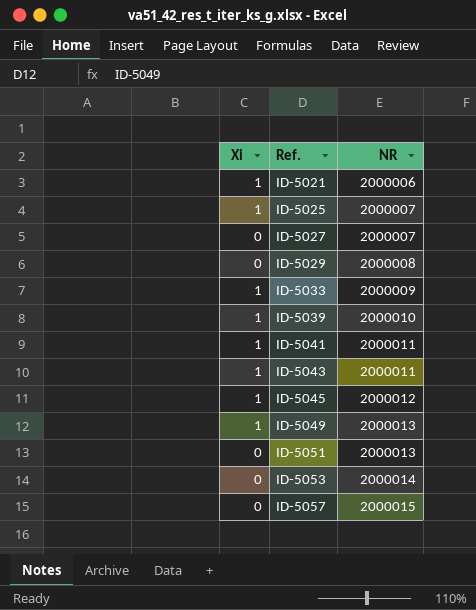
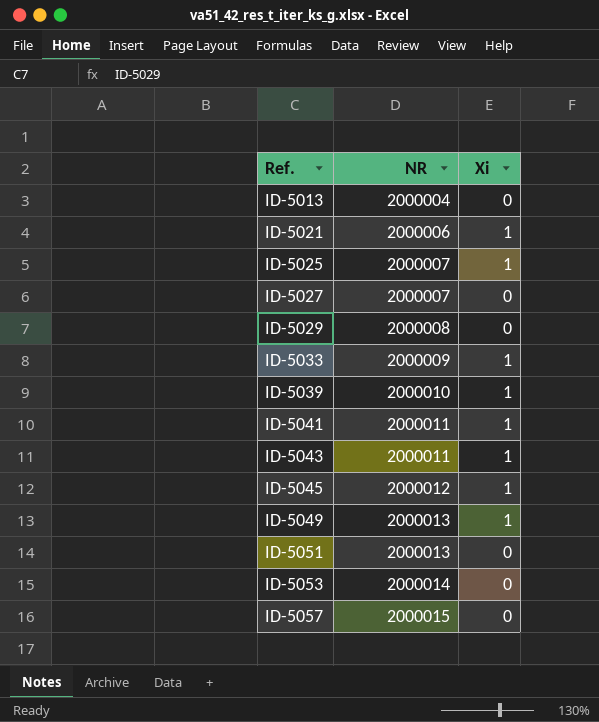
column Xi | position: 1 -> 3
row ID-5013: none -> 2000004 | 0

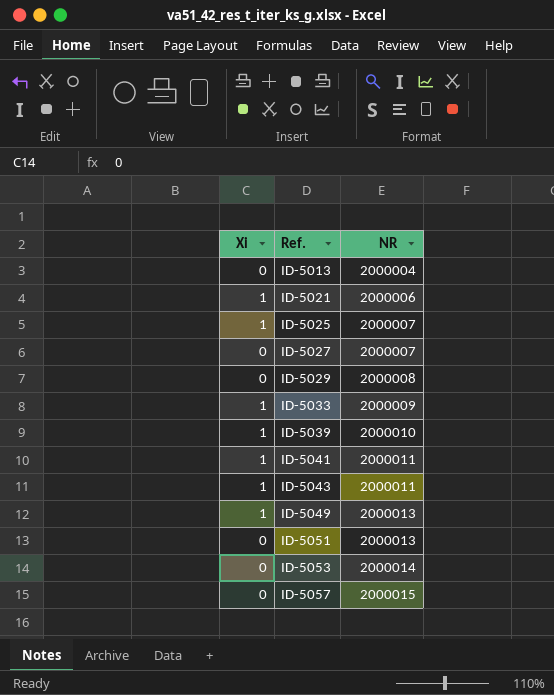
column Xi | position: 3 -> 1
row ID-5045: 2000012 | 1 -> none

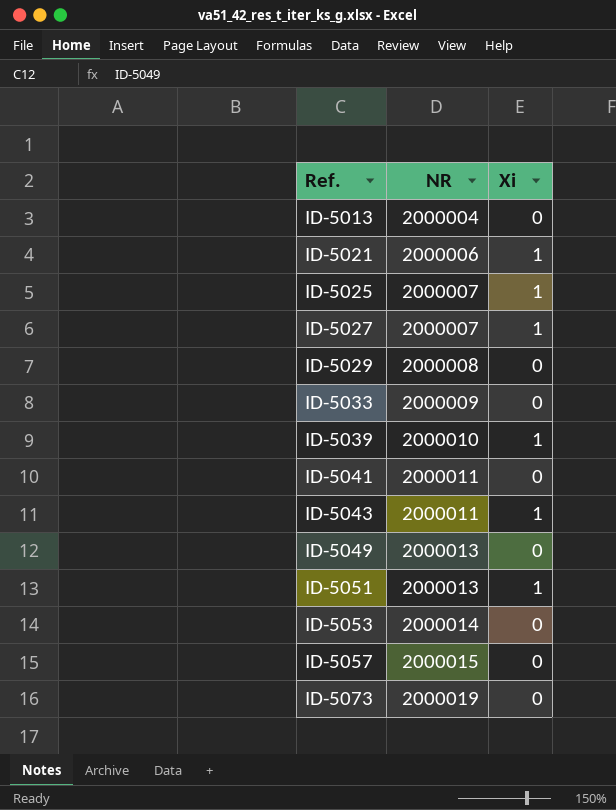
column Xi | position: 1 -> 3
ID-5027 | Xi: 0 -> 1
ID-5033 | Xi: 1 -> 0
ID-5041 | Xi: 1 -> 0
ID-5049 | Xi: 1 -> 0
ID-5051 | Xi: 0 -> 1
row ID-5073: none -> 2000019 | 0

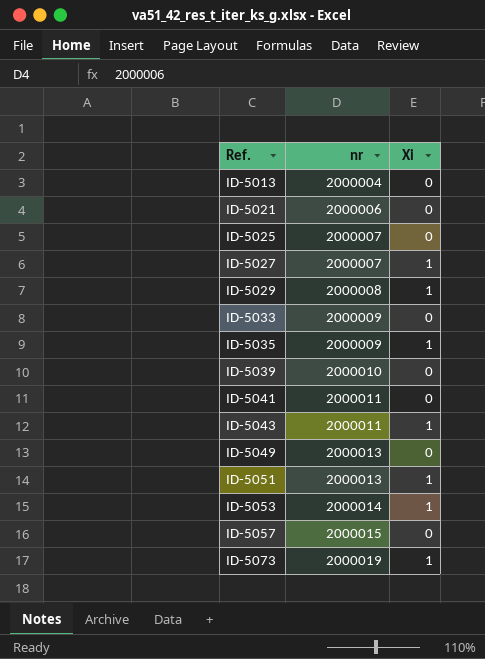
column name: NR -> nr
ID-5021 | Xi: 1 -> 0
ID-5025 | Xi: 1 -> 0
ID-5029 | Xi: 0 -> 1
row ID-5035: none -> 2000009 | 1
ID-5039 | Xi: 1 -> 0
ID-5053 | Xi: 0 -> 1
ID-5073 | Xi: 0 -> 1

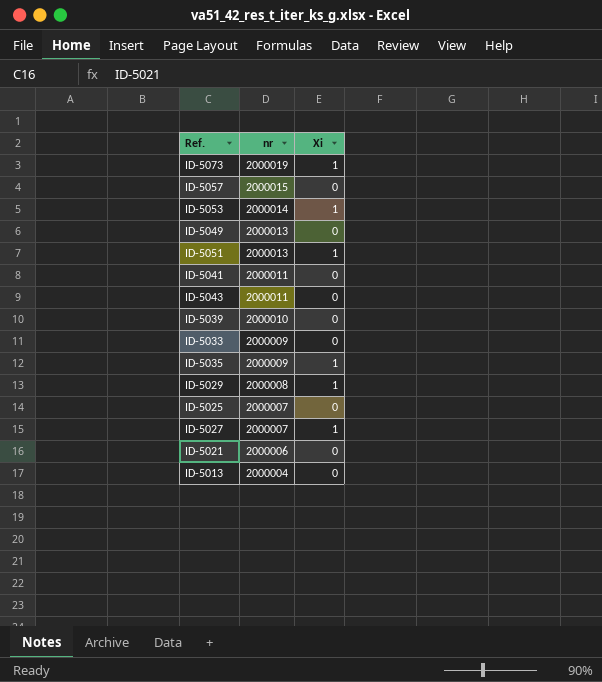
row order: Ref. ascending -> nr descending
ID-5043 | Xi: 1 -> 0

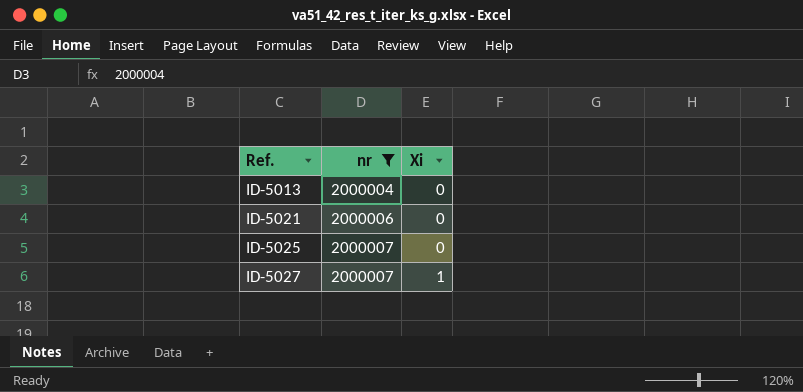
filter: none -> nr <= 2000007
row order: nr descending -> Ref. ascending

